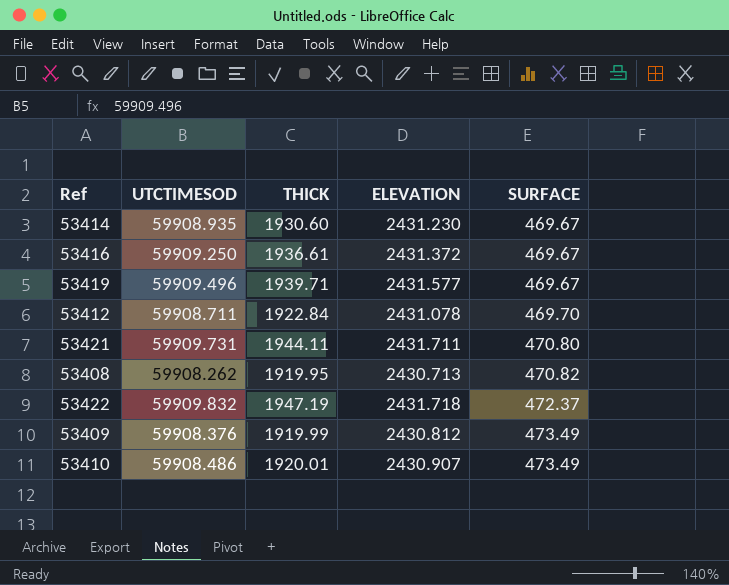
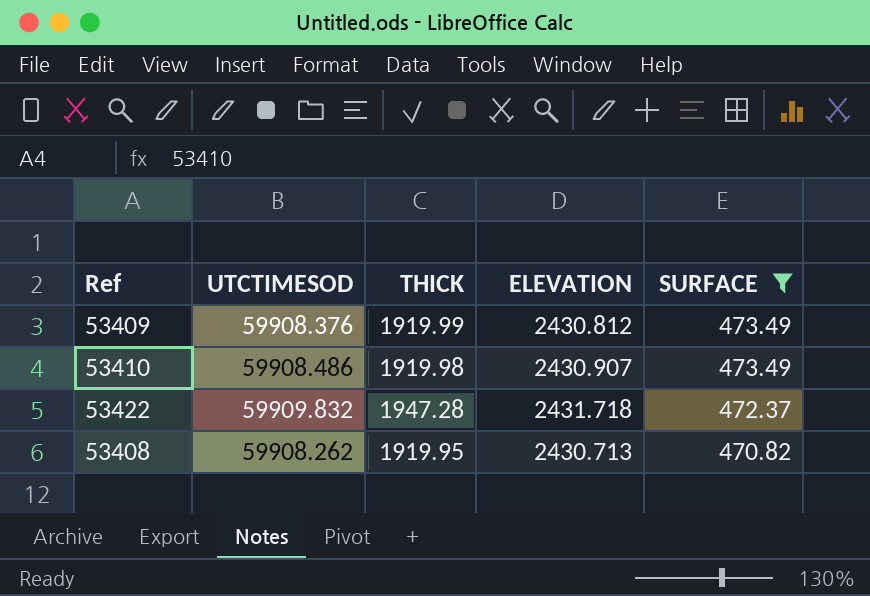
filter: none -> SURFACE >= 470.82
row order: SURFACE ascending -> SURFACE descending
53410 | THICK: 1920.01 -> 1919.98
53422 | THICK: 1947.19 -> 1947.28

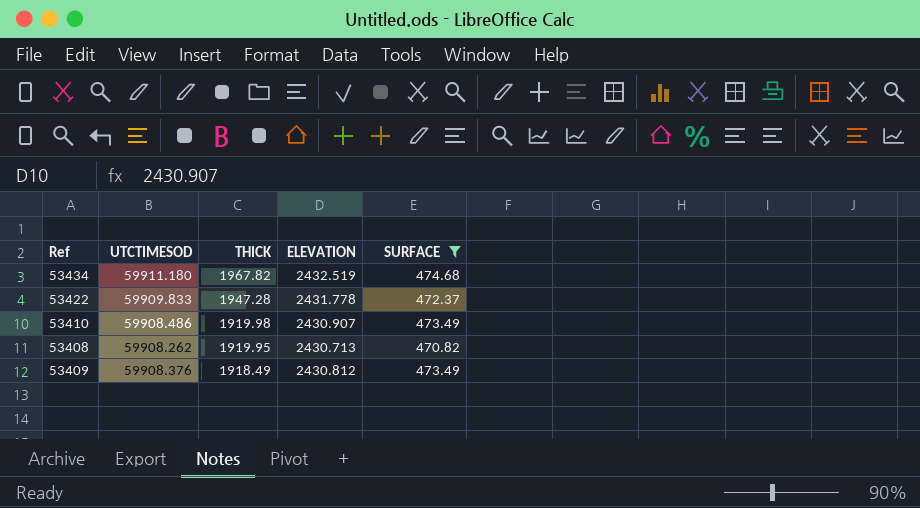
row order: SURFACE descending -> THICK descending
row 53434: none -> 59911.180 | 1967.82 | 2432.519 | 474.68
53422 | UTCTIMESOD: 59909.832 -> 59909.833
53422 | ELEVATION: 2431.718 -> 2431.778
53409 | THICK: 1919.99 -> 1918.49

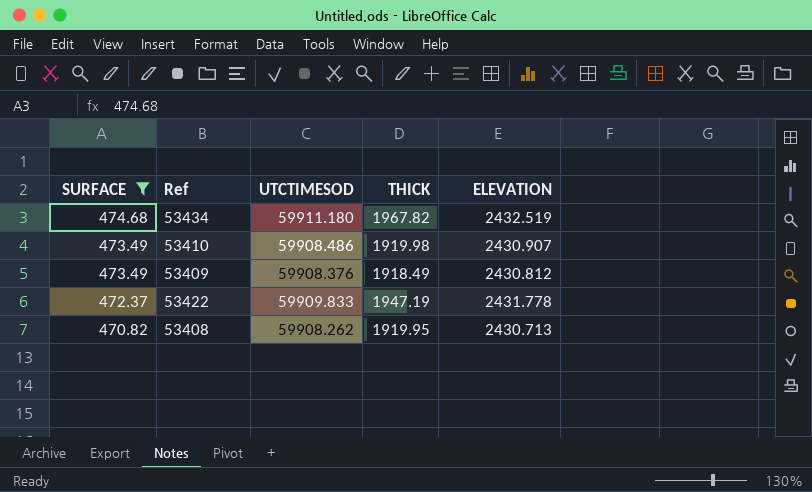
row order: THICK descending -> SURFACE descending
column SURFACE | position: 5 -> 1
53422 | THICK: 1947.28 -> 1947.19

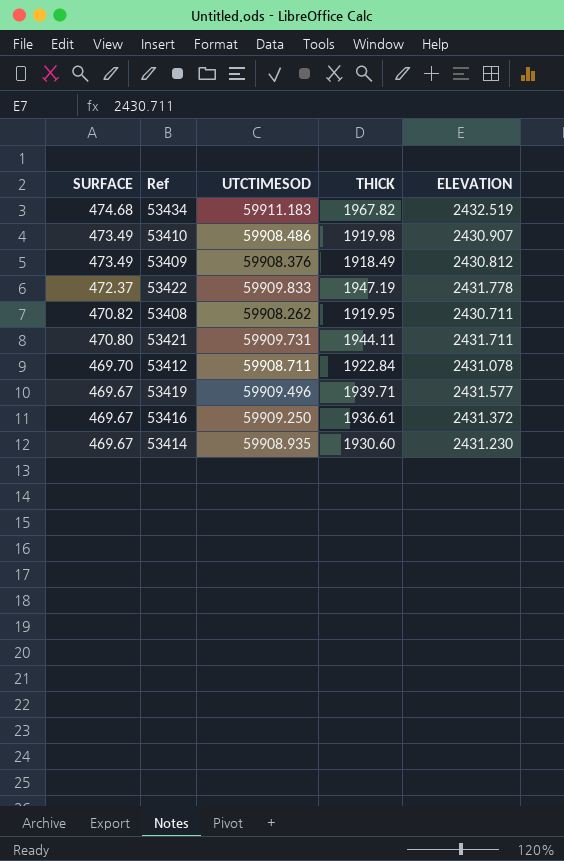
filter: SURFACE >= 470.82 -> none
53434 | UTCTIMESOD: 59911.180 -> 59911.183
53408 | ELEVATION: 2430.713 -> 2430.711

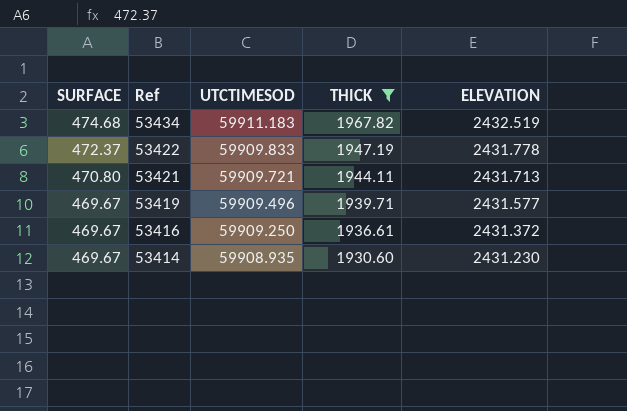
filter: none -> THICK >= 1930.60
53421 | UTCTIMESOD: 59909.731 -> 59909.721
53421 | ELEVATION: 2431.711 -> 2431.713

